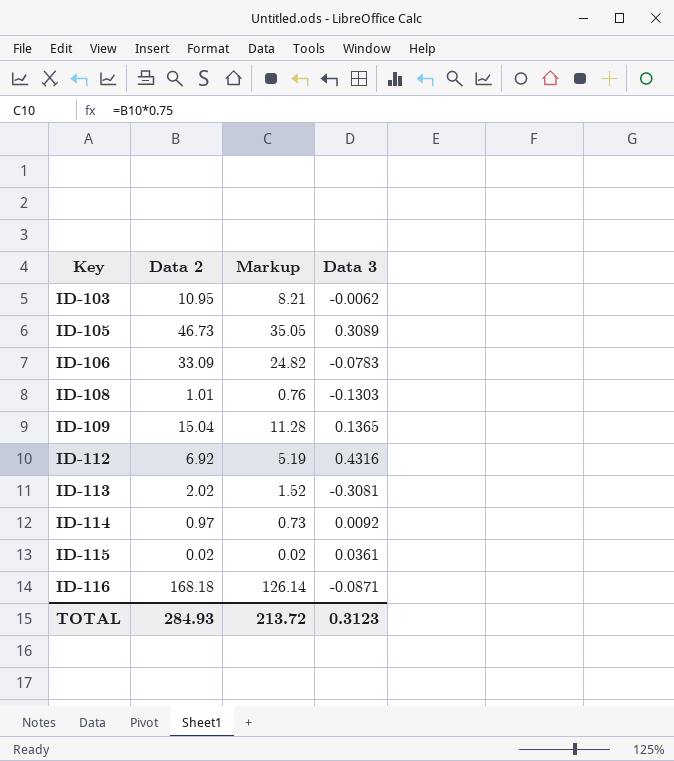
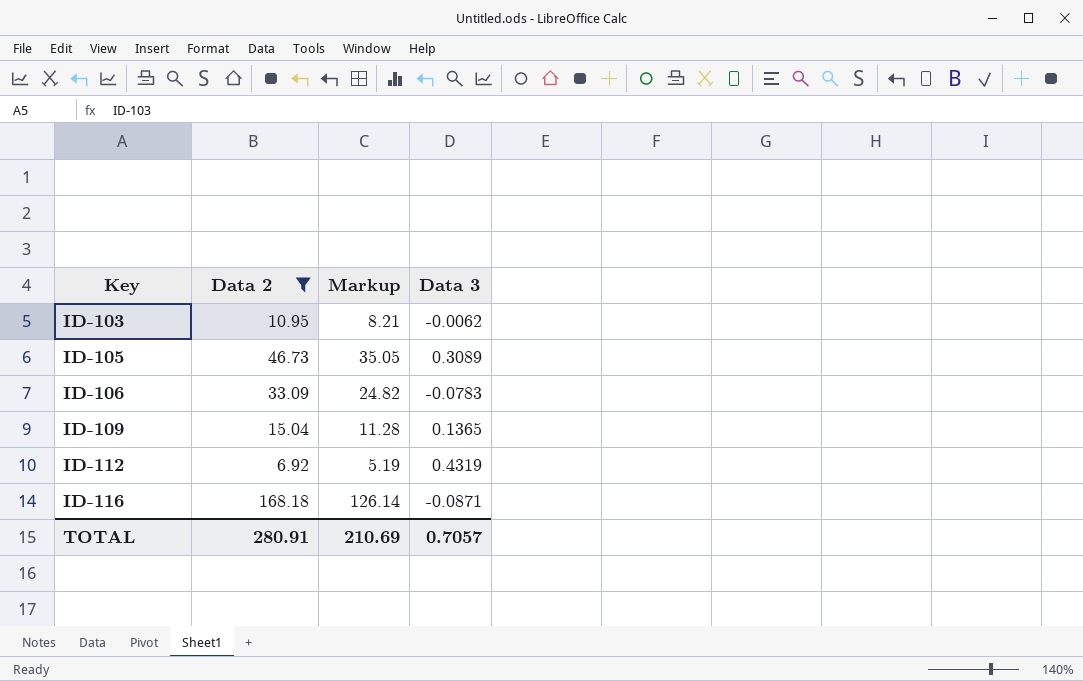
filter: none -> Data 2 >= 6.92
ID-112 | Data 3: 0.4316 -> 0.4319
TOTAL | Data 2: 284.93 -> 280.91
TOTAL | Markup: 213.72 -> 210.69
TOTAL | Data 3: 0.3123 -> 0.7057

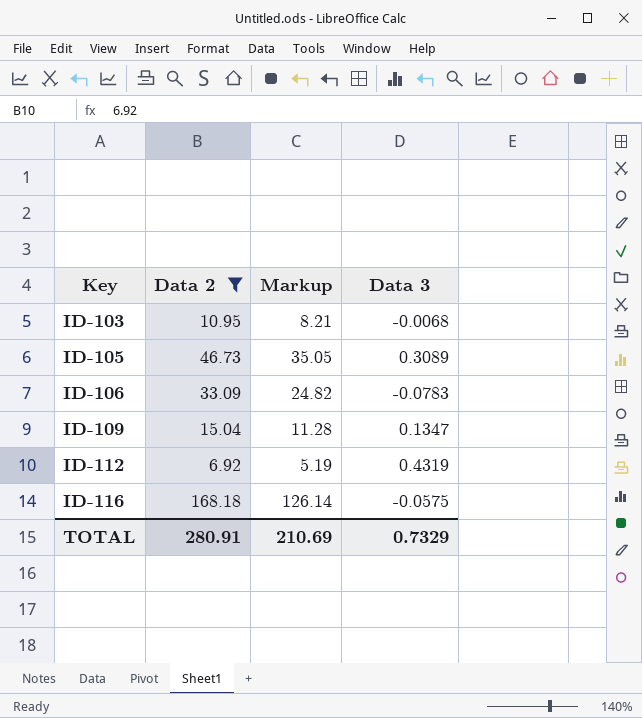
ID-103 | Data 3: -0.0062 -> -0.0068
ID-109 | Data 3: 0.1365 -> 0.1347
ID-116 | Data 3: -0.0871 -> -0.0575
TOTAL | Data 3: 0.7057 -> 0.7329

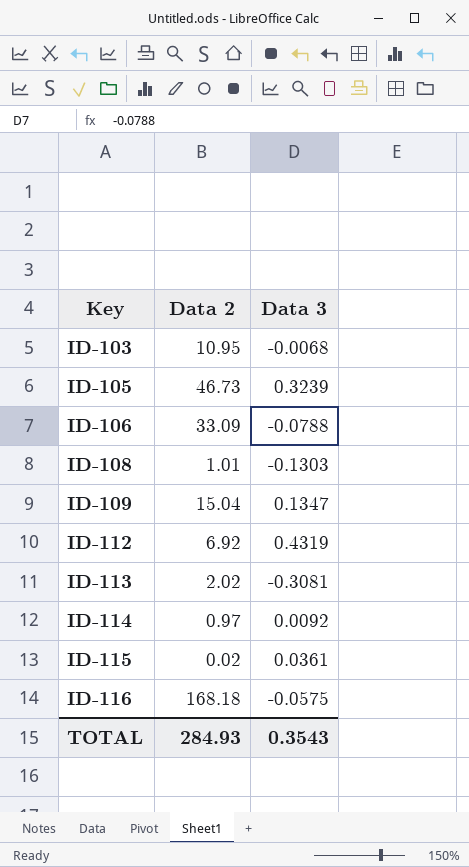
filter: Data 2 >= 6.92 -> none
column Markup | formula: [Data 2] * 0.75 -> none
ID-105 | Data 3: 0.3089 -> 0.3239
ID-106 | Data 3: -0.0783 -> -0.0788
TOTAL | Data 2: 280.91 -> 284.93
TOTAL | Data 3: 0.7329 -> 0.3543

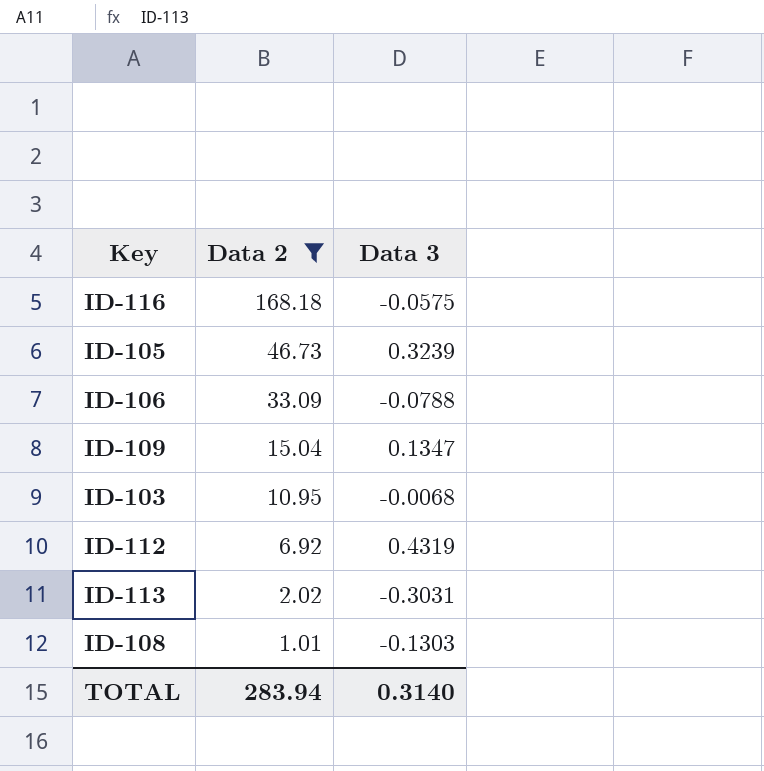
filter: none -> Data 2 >= 1.01
row order: Key ascending -> Data 2 descending
ID-113 | Data 3: -0.3081 -> -0.3031
TOTAL | Data 2: 284.93 -> 283.94
TOTAL | Data 3: 0.3543 -> 0.3140

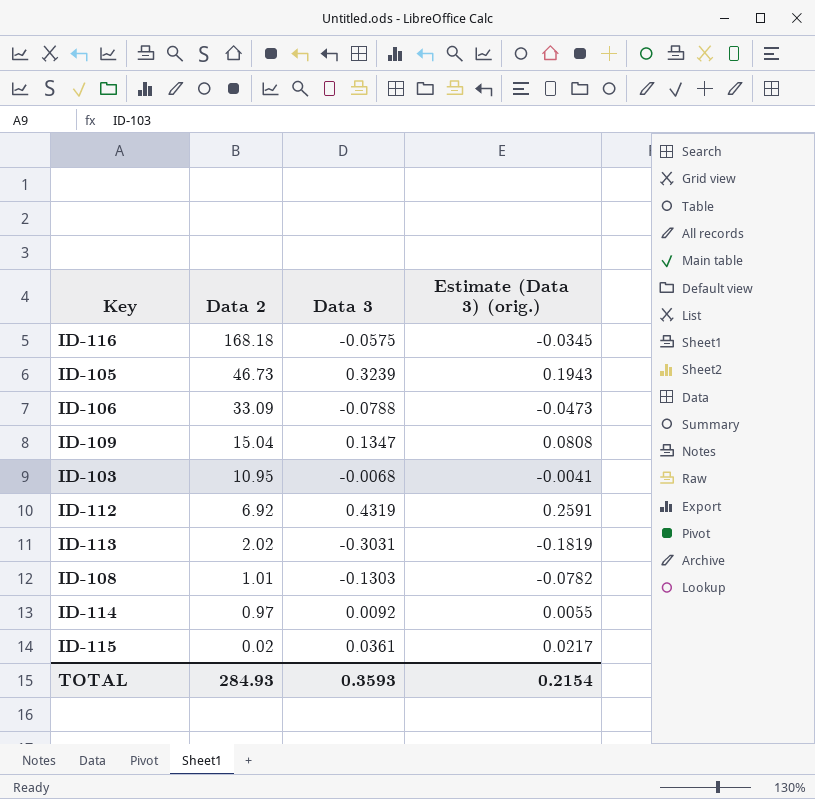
filter: Data 2 >= 1.01 -> none
column Estimate (Data 3) (orig.) | formula: none -> [Data 3] * 0.6
TOTAL | Data 2: 283.94 -> 284.93
TOTAL | Data 3: 0.3140 -> 0.3593

